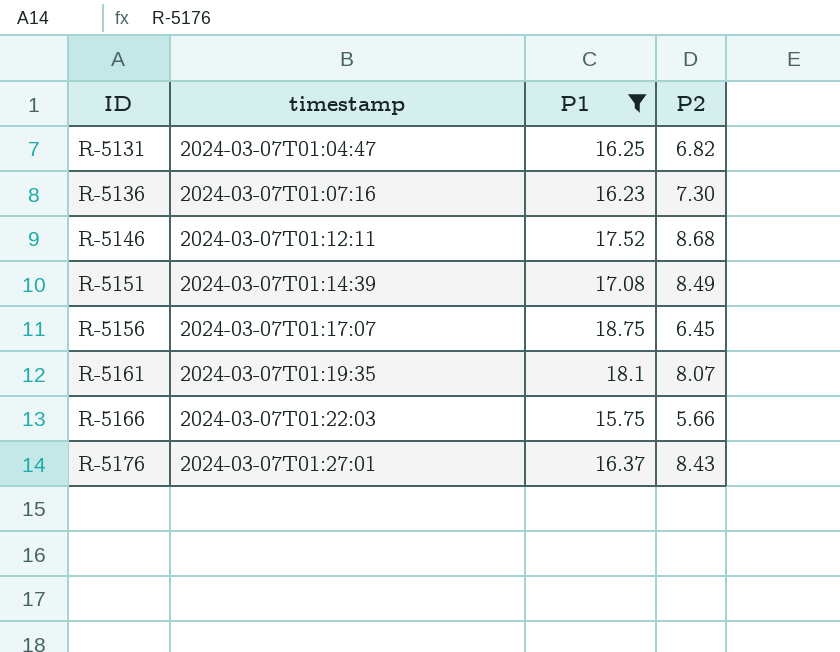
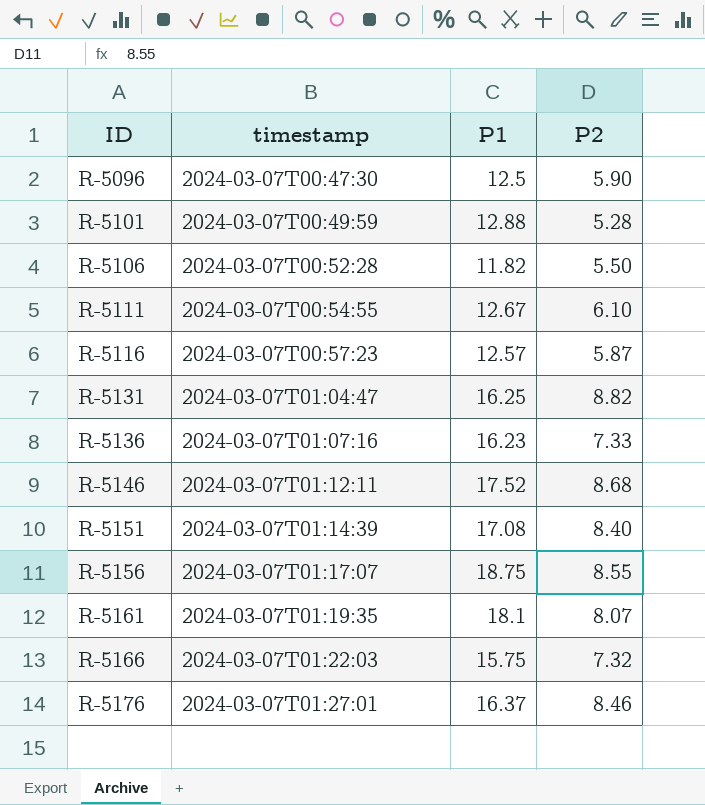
filter: P1 >= 15.75 -> none
R-5131 | P2: 6.82 -> 8.82
R-5136 | P2: 7.30 -> 7.33
R-5151 | P2: 8.49 -> 8.40
R-5156 | P2: 6.45 -> 8.55
R-5166 | P2: 5.66 -> 7.32
R-5176 | P2: 8.43 -> 8.46

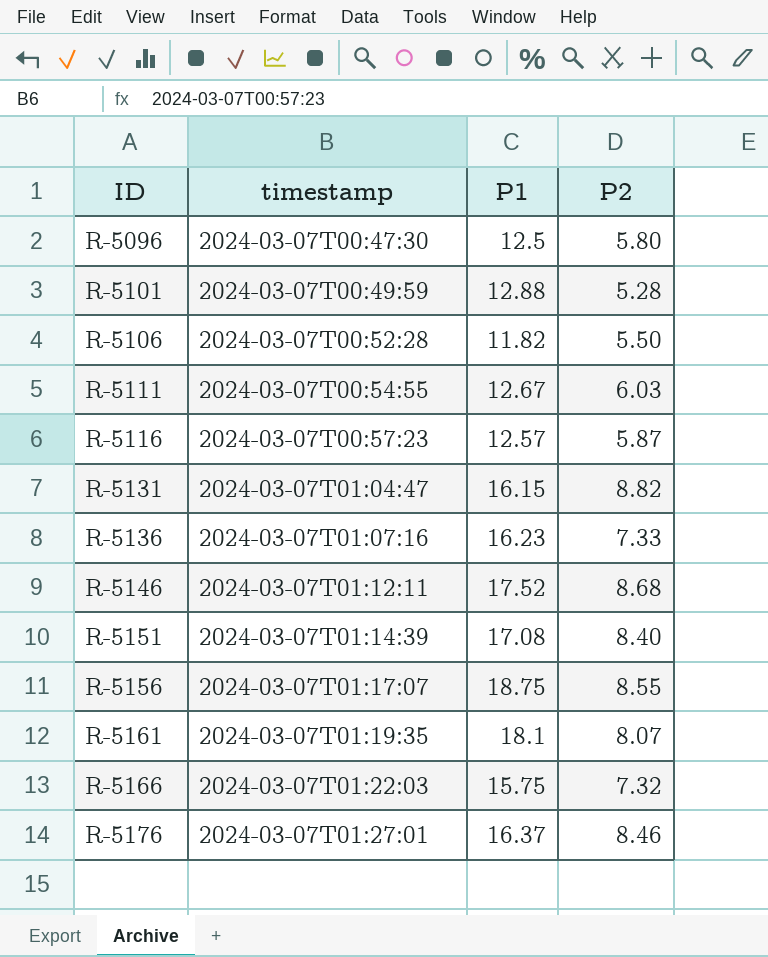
R-5096 | P2: 5.90 -> 5.80
R-5111 | P2: 6.10 -> 6.03
R-5131 | P1: 16.25 -> 16.15

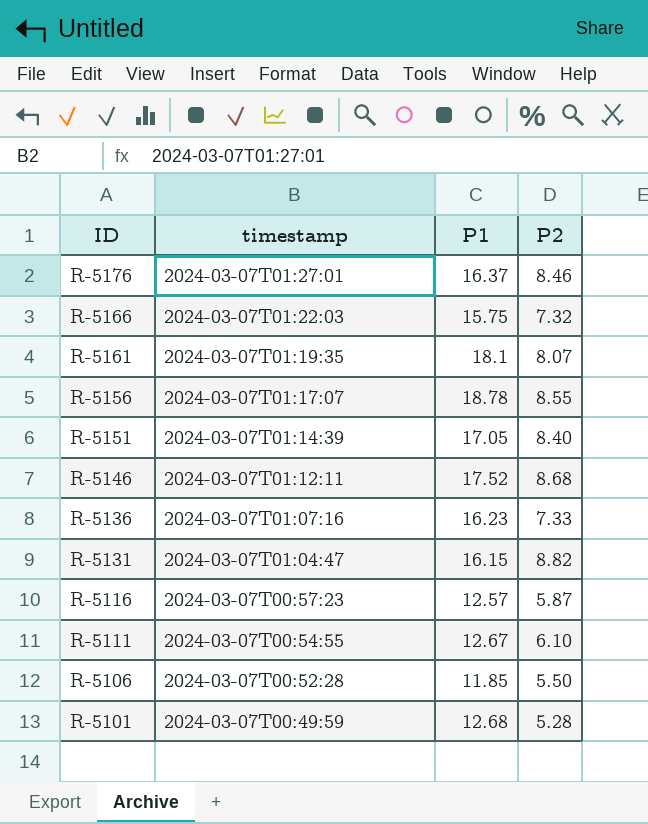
row order: ID ascending -> ID descending
row R-5096: 2024-03-07T00:47:30 | 12.5 | 5.80 -> none
R-5156 | P1: 18.75 -> 18.78
R-5151 | P1: 17.08 -> 17.05
R-5111 | P2: 6.03 -> 6.10
R-5106 | P1: 11.82 -> 11.85
R-5101 | P1: 12.88 -> 12.68

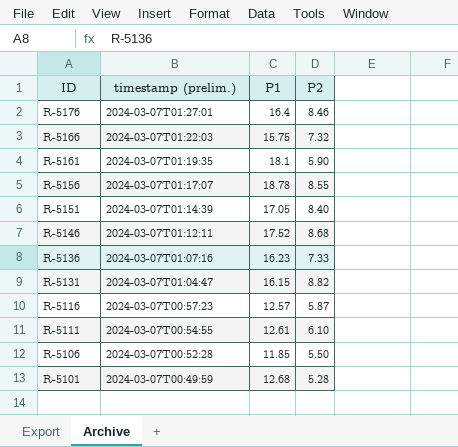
column name: timestamp -> timestamp (prelim.)
R-5176 | P1: 16.37 -> 16.4
R-5161 | P2: 8.07 -> 5.90
R-5111 | P1: 12.67 -> 12.61

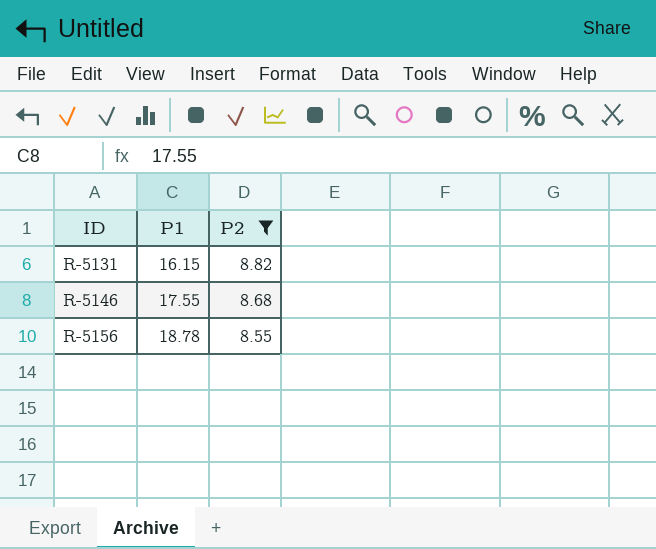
filter: none -> P2 >= 8.55
row order: ID descending -> ID ascending
column timestamp (prelim.) | position: 2 -> none
R-5146 | P1: 17.52 -> 17.55

